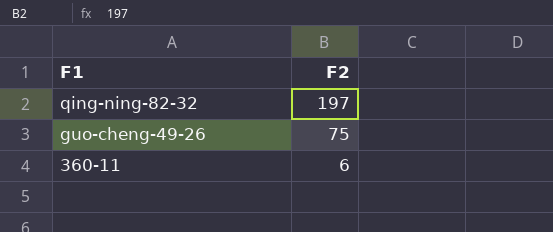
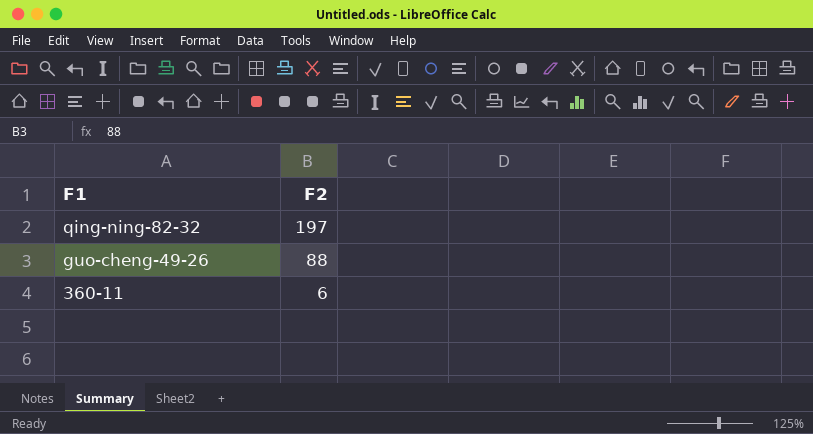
guo-cheng-49-26 | F2: 75 -> 88

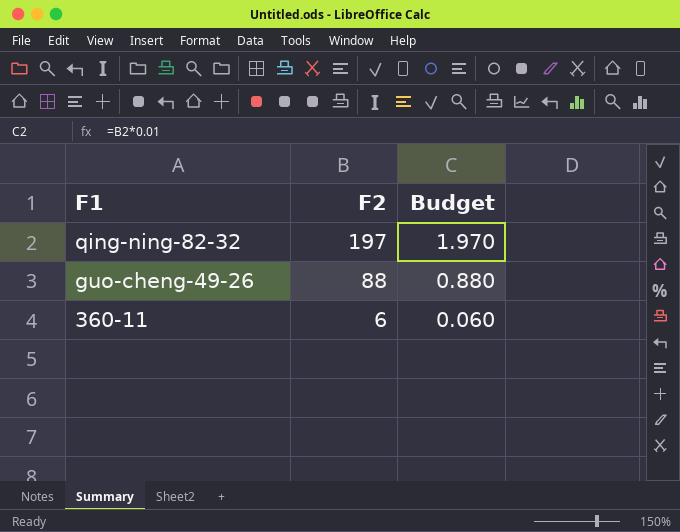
column Budget | formula: none -> [F2] * 0.01

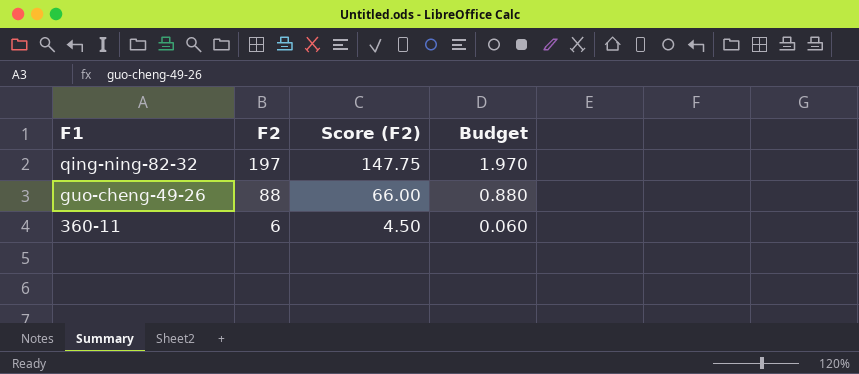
column Score (F2) | formula: none -> [F2] * 0.75

